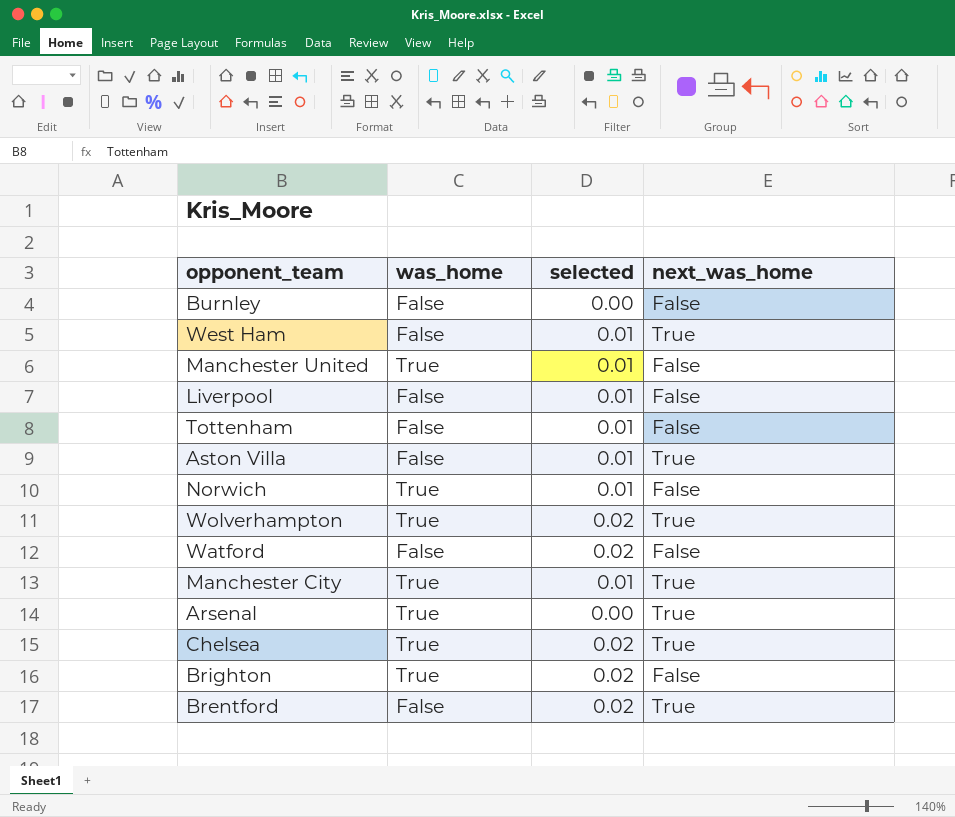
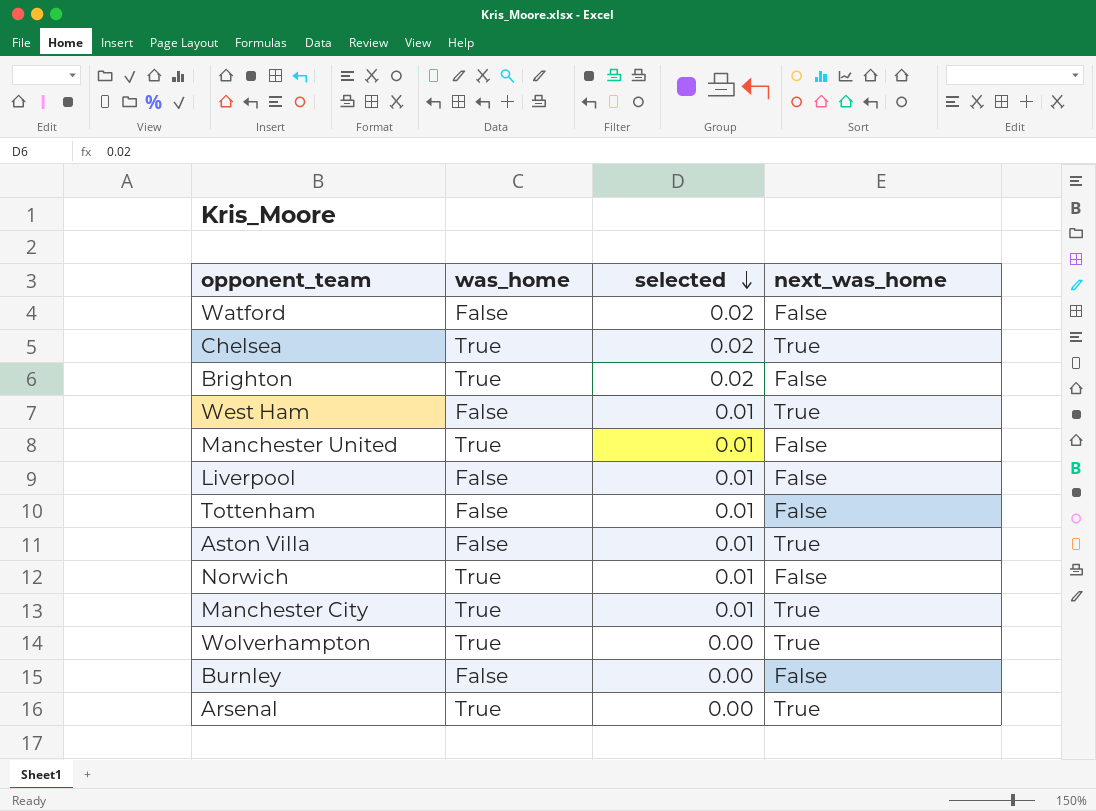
row order: none -> selected descending
row Brentford: False | 0.02 | True -> none
Wolverhampton | selected: 0.02 -> 0.00

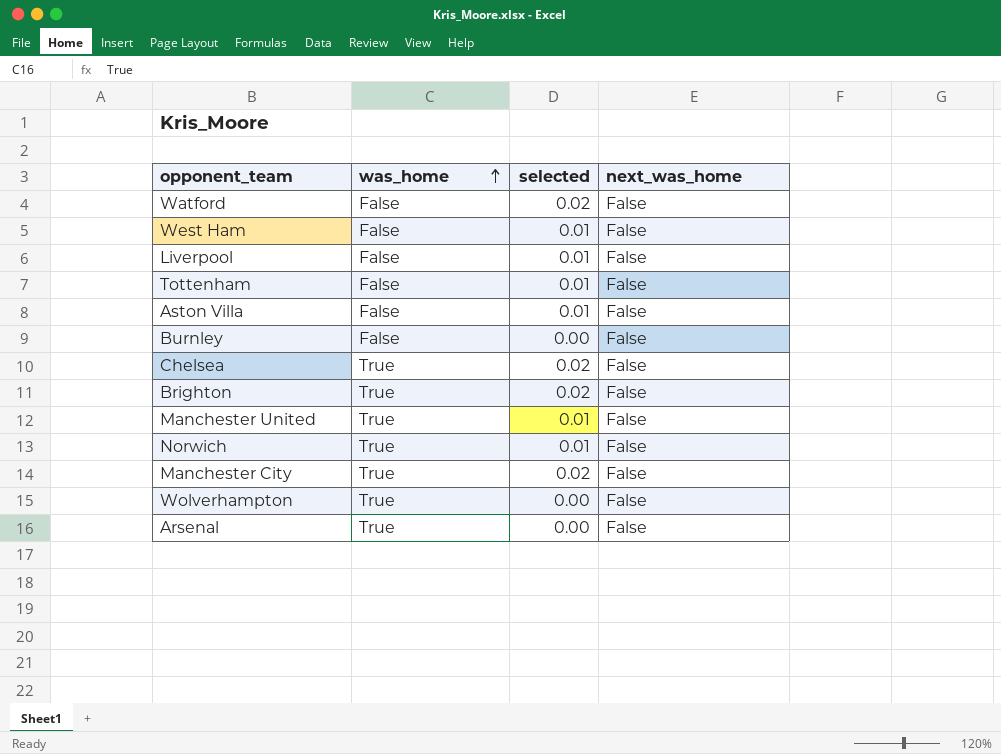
row order: selected descending -> was_home ascending
West Ham | next_was_home: True -> False
Aston Villa | next_was_home: True -> False
Chelsea | next_was_home: True -> False
Manchester City | selected: 0.01 -> 0.02
Manchester City | next_was_home: True -> False
Wolverhampton | next_was_home: True -> False
Arsenal | next_was_home: True -> False

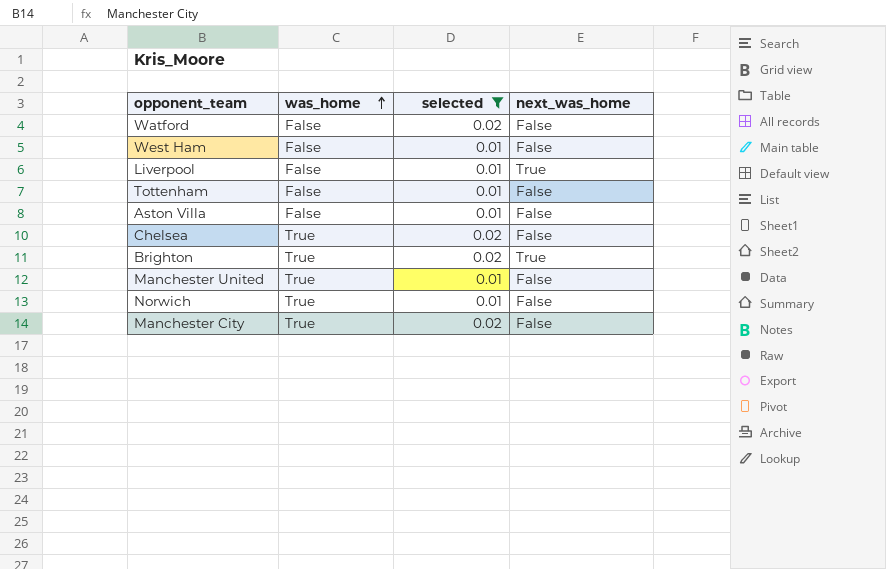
filter: none -> selected != 0.00
Liverpool | next_was_home: False -> True
Brighton | next_was_home: False -> True

